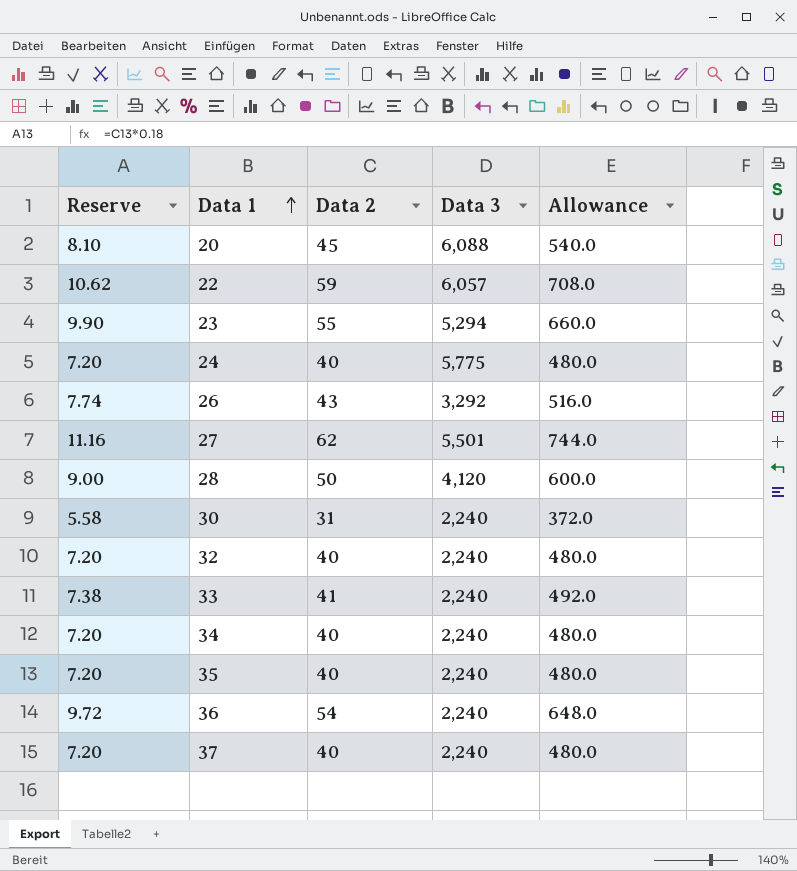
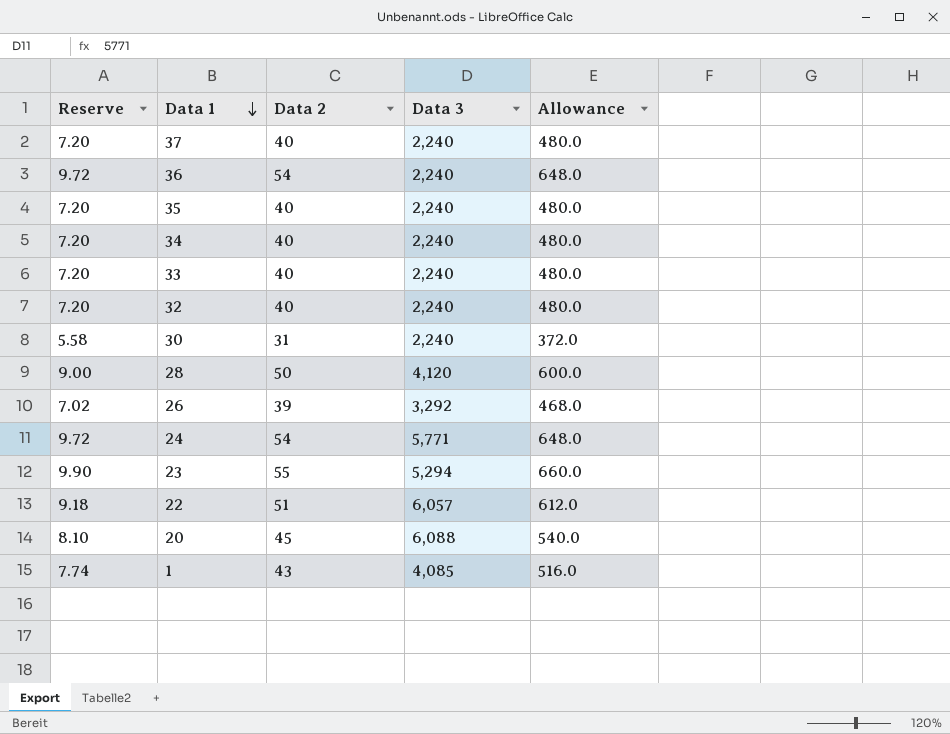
row order: Data 1 ascending -> Data 1 descending
row 27: 11.16 | 62 | 5,501 | 744.0 -> none
33 | Reserve: 7.38 -> 7.20
33 | Data 2: 41 -> 40
33 | Allowance: 492.0 -> 480.0
26 | Reserve: 7.74 -> 7.02
26 | Data 2: 43 -> 39
26 | Allowance: 516.0 -> 468.0
24 | Reserve: 7.20 -> 9.72
24 | Data 2: 40 -> 54
24 | Data 3: 5,775 -> 5,771
24 | Allowance: 480.0 -> 648.0
22 | Reserve: 10.62 -> 9.18
22 | Data 2: 59 -> 51
22 | Allowance: 708.0 -> 612.0
row 1: none -> 7.74 | 43 | 4,085 | 516.0

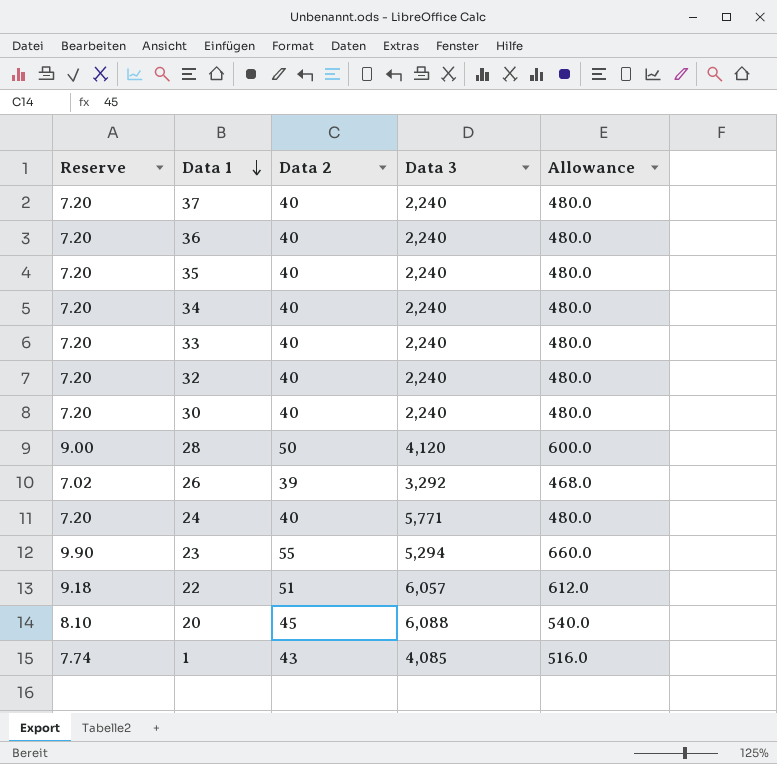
36 | Reserve: 9.72 -> 7.20
36 | Data 2: 54 -> 40
36 | Allowance: 648.0 -> 480.0
30 | Reserve: 5.58 -> 7.20
30 | Data 2: 31 -> 40
30 | Allowance: 372.0 -> 480.0
24 | Reserve: 9.72 -> 7.20
24 | Data 2: 54 -> 40
24 | Allowance: 648.0 -> 480.0

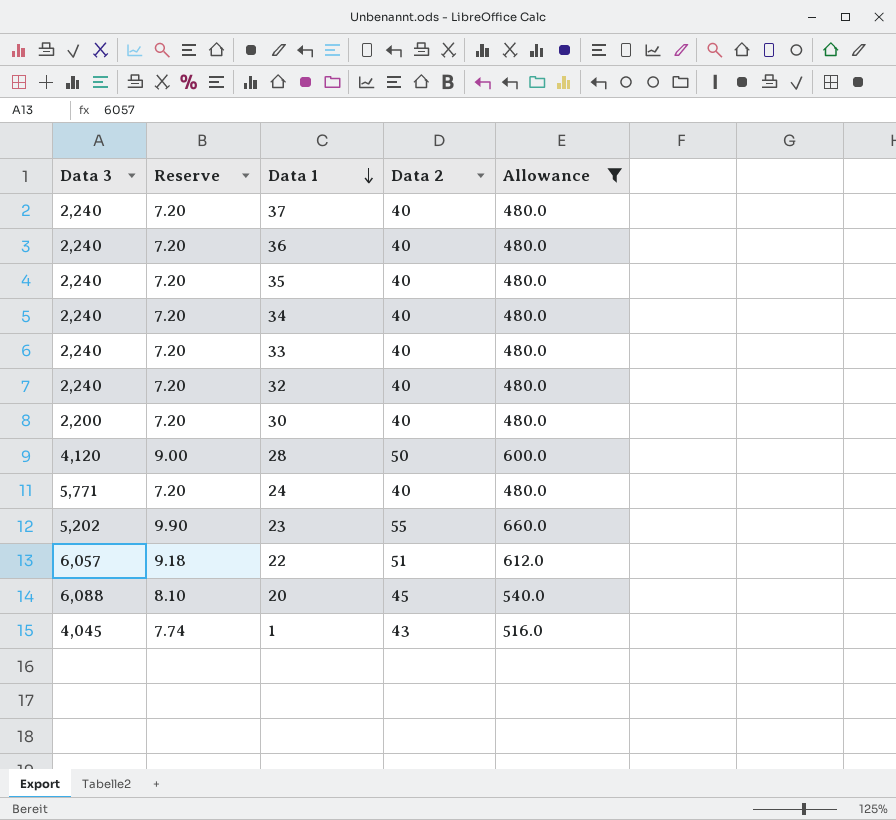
filter: none -> Allowance != 468.0
column Data 3 | position: 4 -> 1
30 | Data 3: 2,240 -> 2,200
23 | Data 3: 5,294 -> 5,202
1 | Data 3: 4,085 -> 4,045

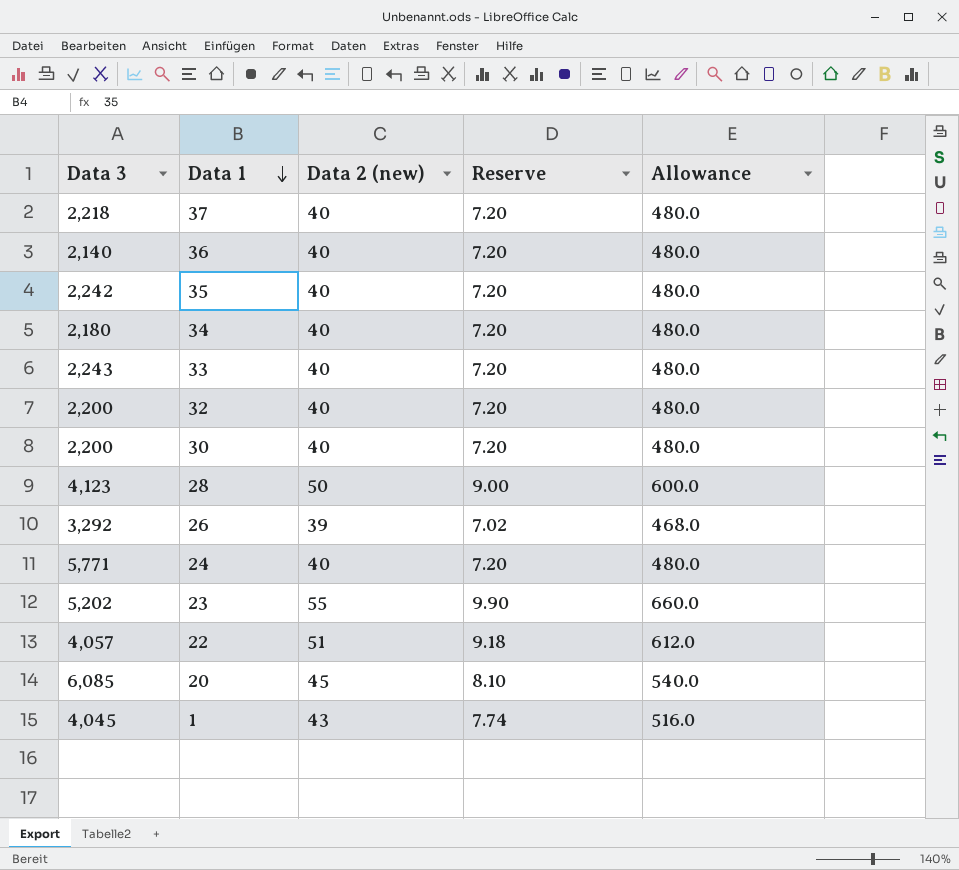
filter: Allowance != 468.0 -> none
column name: Data 2 -> Data 2 (new)
column Reserve | position: 2 -> 4
37 | Data 3: 2,240 -> 2,218
36 | Data 3: 2,240 -> 2,140
35 | Data 3: 2,240 -> 2,242
34 | Data 3: 2,240 -> 2,180
33 | Data 3: 2,240 -> 2,243
32 | Data 3: 2,240 -> 2,200
28 | Data 3: 4,120 -> 4,123
22 | Data 3: 6,057 -> 4,057
20 | Data 3: 6,088 -> 6,085

